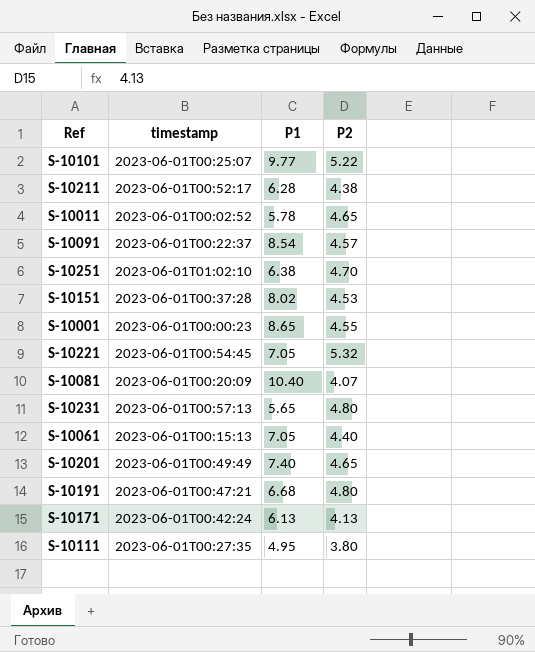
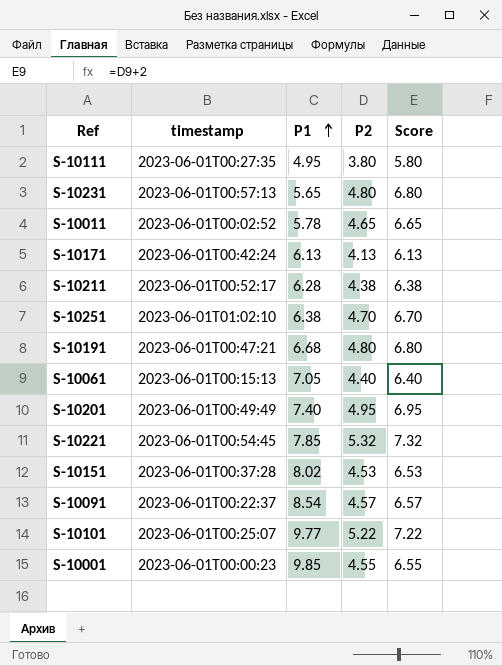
row order: none -> P1 ascending
column Score | formula: none -> [P2] + 2
row S-10081: 2023-06-01T00:20:09 | 10.40 | 4.07 -> none
S-10201 | P2: 4.65 -> 4.95
S-10221 | P1: 7.05 -> 7.85
S-10001 | P1: 8.65 -> 9.85

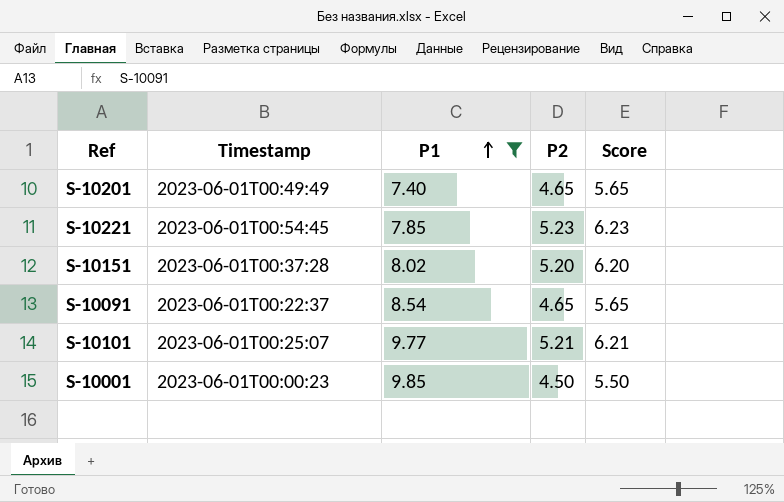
filter: none -> P1 >= 7.40
column name: timestamp -> Timestamp
column Score | formula: [P2] + 2 -> [P2] + 1
S-10201 | P2: 4.95 -> 4.65
S-10221 | P2: 5.32 -> 5.23
S-10151 | P2: 4.53 -> 5.20
S-10091 | P2: 4.57 -> 4.65
S-10101 | P2: 5.22 -> 5.21
S-10001 | P2: 4.55 -> 4.50

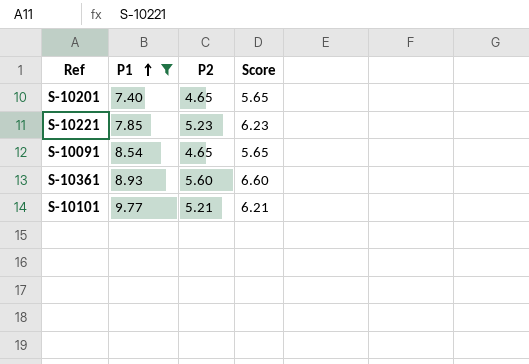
column Timestamp | position: 2 -> none
row S-10151: 2023-06-01T00:37:28 | 8.02 | 5.20 | 6.20 -> none
row S-10001: 2023-06-01T00:00:23 | 9.85 | 4.50 | 5.50 -> none
row S-10361: none -> 8.93 | 5.60 | 6.60

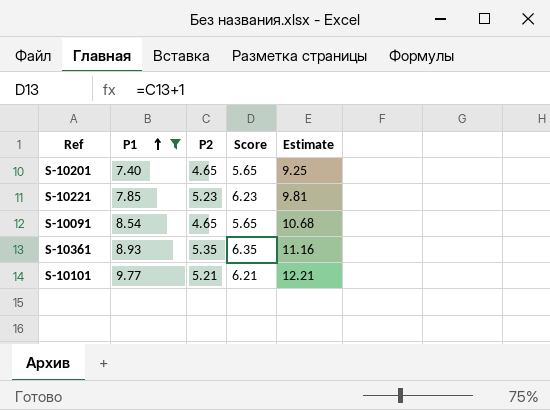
column Estimate | formula: none -> [P1] * 1.25
S-10361 | P2: 5.60 -> 5.35
S-10361 | Score: 6.60 -> 6.35

